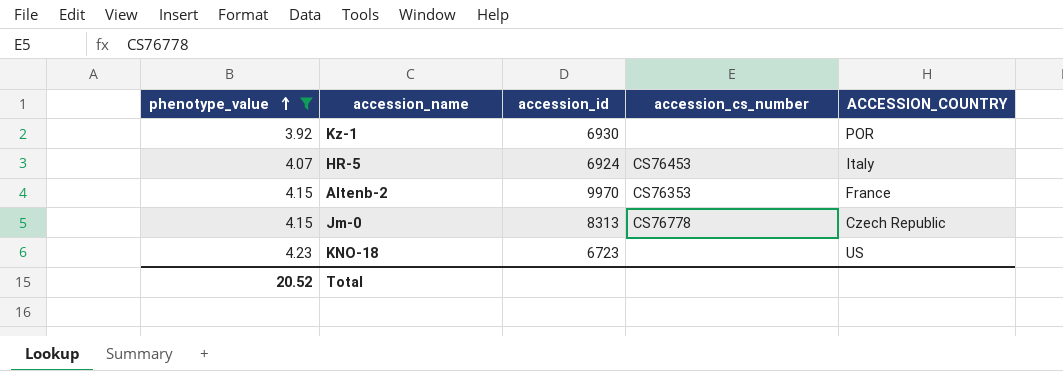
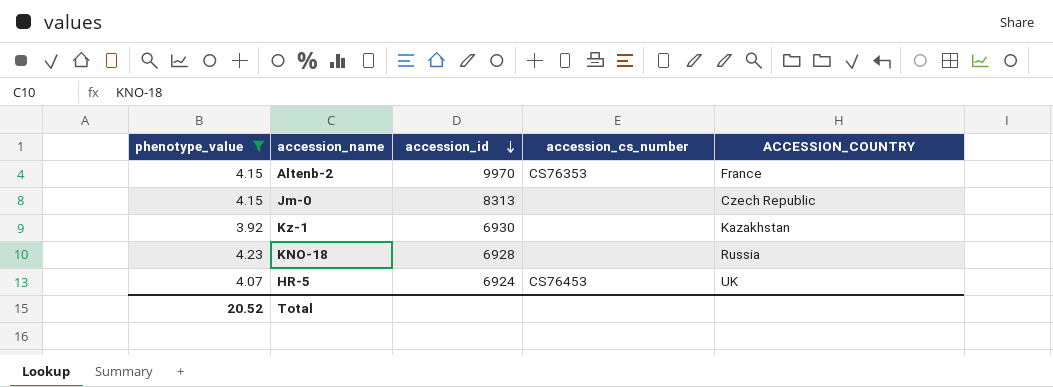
row order: phenotype_value ascending -> accession_id descending
Jm-0 | accession_cs_number: CS76778 -> none
Kz-1 | ACCESSION_COUNTRY: POR -> Kazakhstan
KNO-18 | accession_id: 6723 -> 6928
KNO-18 | ACCESSION_COUNTRY: US -> Russia
HR-5 | ACCESSION_COUNTRY: Italy -> UK

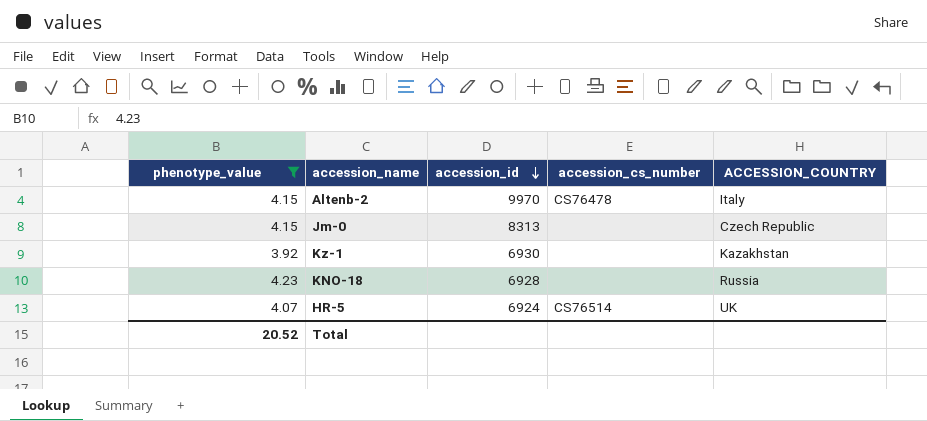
Altenb-2 | accession_cs_number: CS76353 -> CS76478
Altenb-2 | ACCESSION_COUNTRY: France -> Italy
HR-5 | accession_cs_number: CS76453 -> CS76514

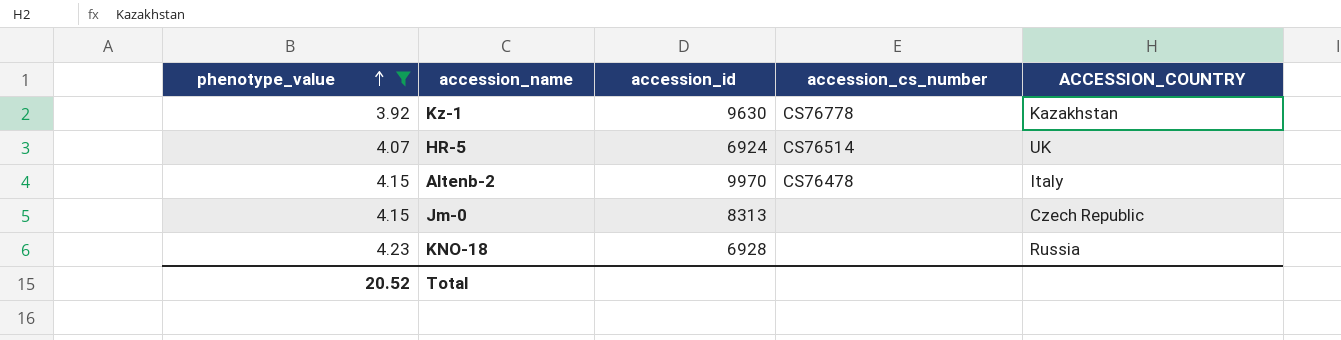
row order: accession_id descending -> phenotype_value ascending
Kz-1 | accession_id: 6930 -> 9630
Kz-1 | accession_cs_number: none -> CS76778

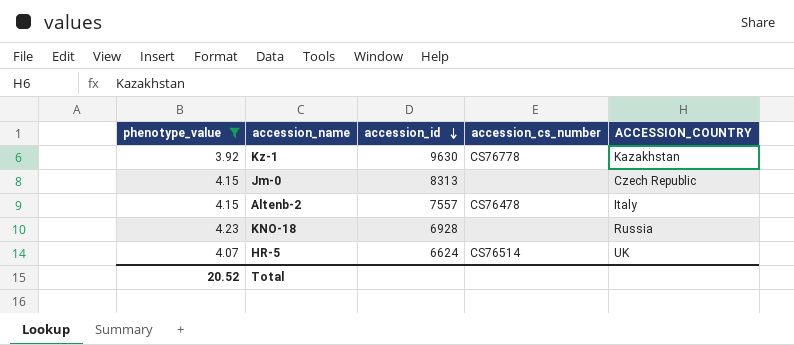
row order: phenotype_value ascending -> accession_id descending
Altenb-2 | accession_id: 9970 -> 7557
HR-5 | accession_id: 6924 -> 6624

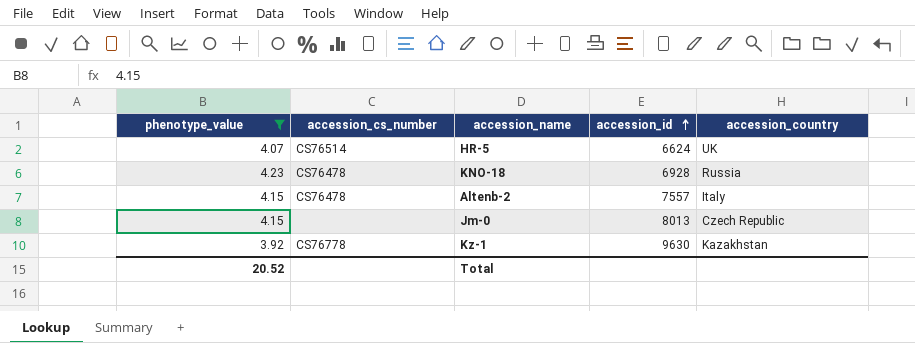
row order: accession_id descending -> accession_id ascending
column accession_cs_number | position: 4 -> 2
column name: ACCESSION_COUNTRY -> accession_country
KNO-18 | accession_cs_number: none -> CS76478
Jm-0 | accession_id: 8313 -> 8013

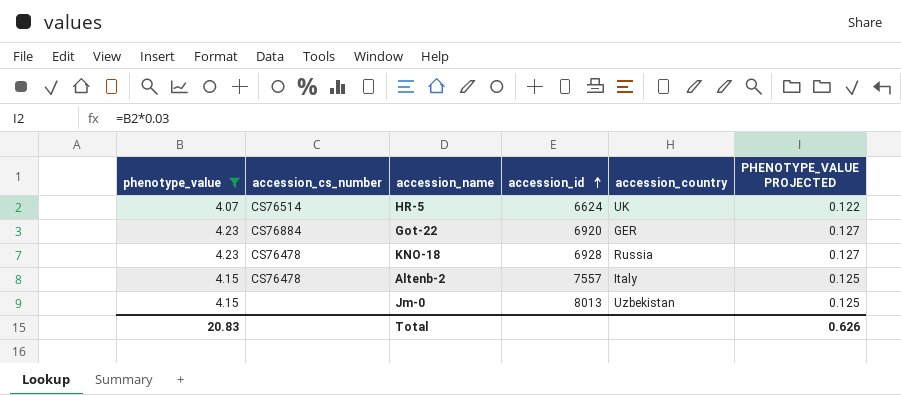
column PHENOTYPE_VALUE PROJECTED | formula: none -> [phenotype_value] * 0.03
row Kz-1: 3.92 | CS76778 | 9630 | Kazakhstan -> none
row Got-22: none -> 4.23 | CS76884 | 6920 | GER | 0.127
Jm-0 | accession_country: Czech Republic -> Uzbekistan
Total | phenotype_value: 20.52 -> 20.83

